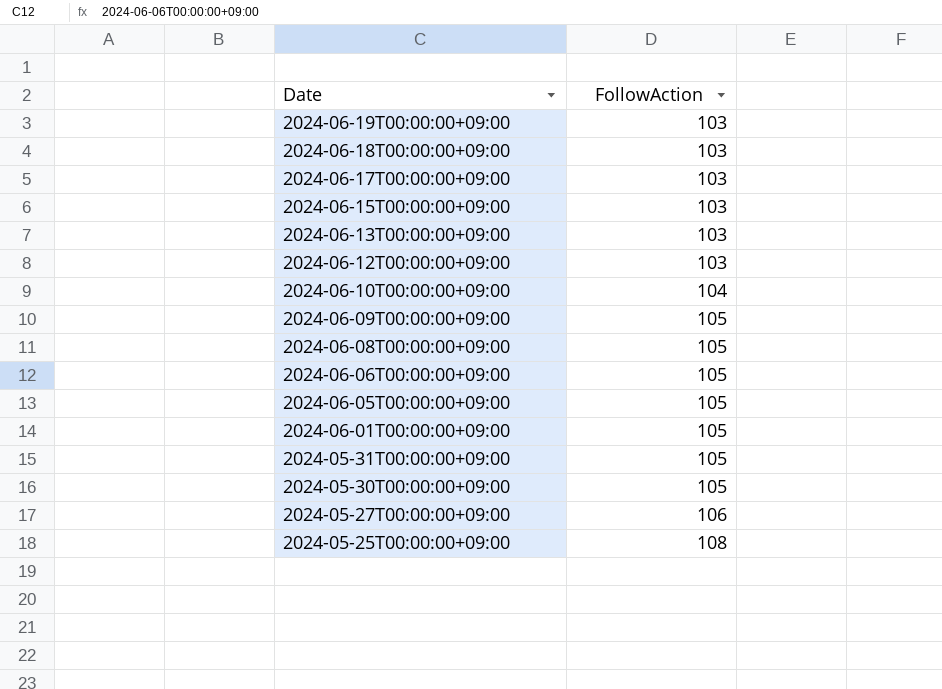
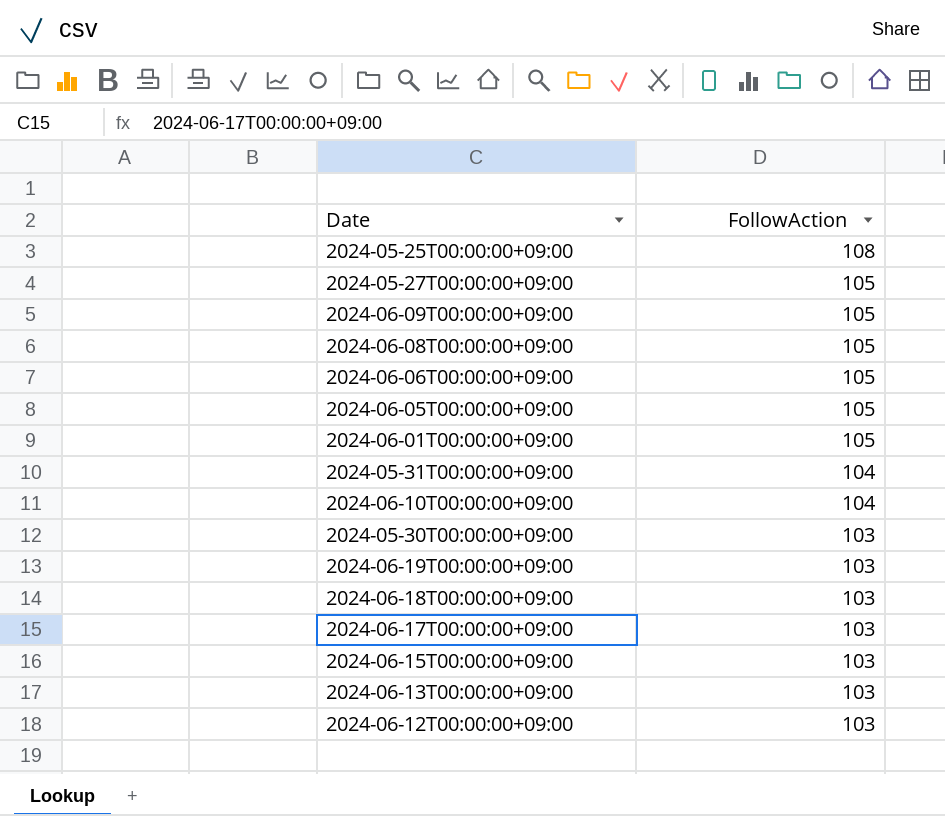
row order: Date descending -> FollowAction descending
2024-05-27T00:00:00+09:00 | FollowAction: 106 -> 105
2024-05-31T00:00:00+09:00 | FollowAction: 105 -> 104
2024-05-30T00:00:00+09:00 | FollowAction: 105 -> 103

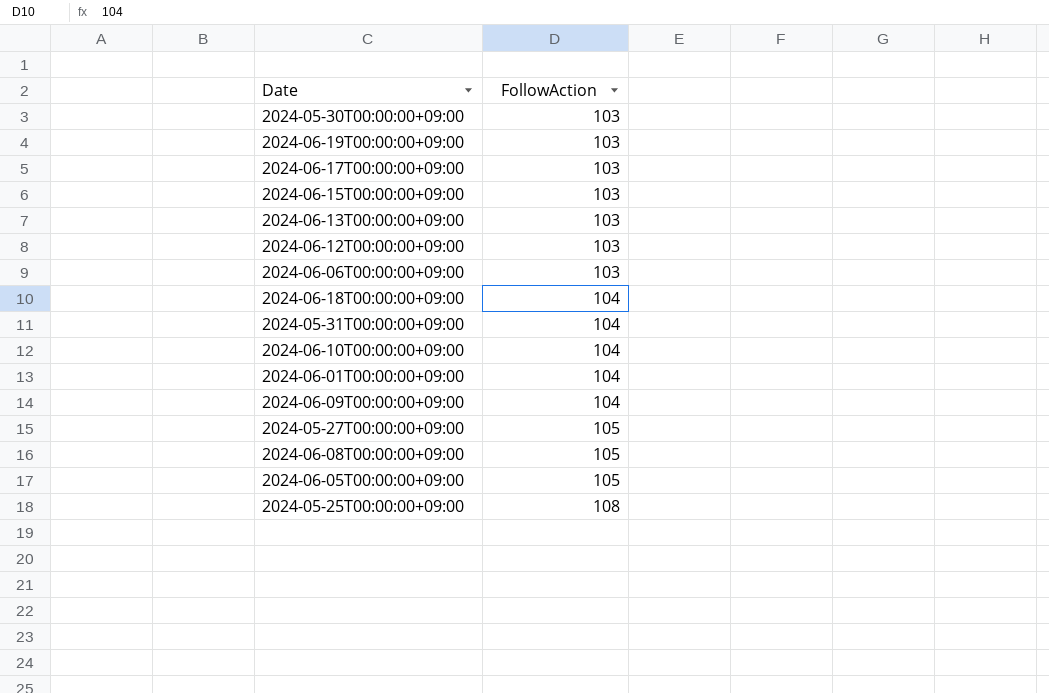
row order: FollowAction descending -> FollowAction ascending
2024-06-06T00:00:00+09:00 | FollowAction: 105 -> 103
2024-06-18T00:00:00+09:00 | FollowAction: 103 -> 104
2024-06-01T00:00:00+09:00 | FollowAction: 105 -> 104
2024-06-09T00:00:00+09:00 | FollowAction: 105 -> 104

